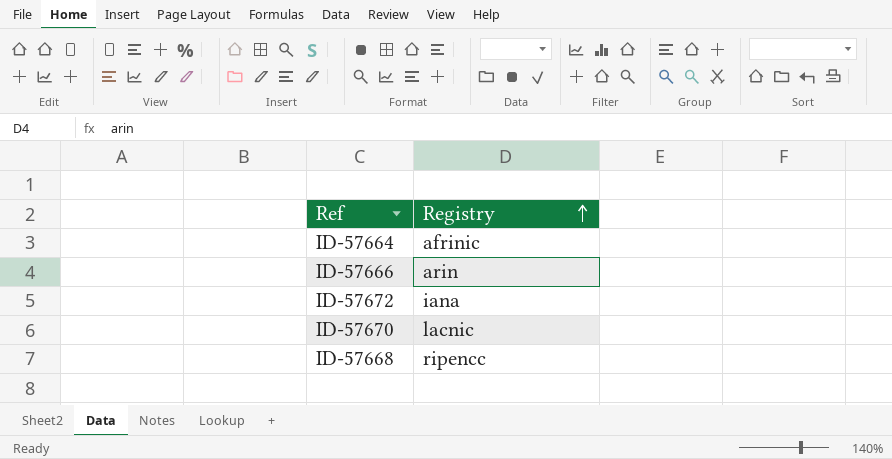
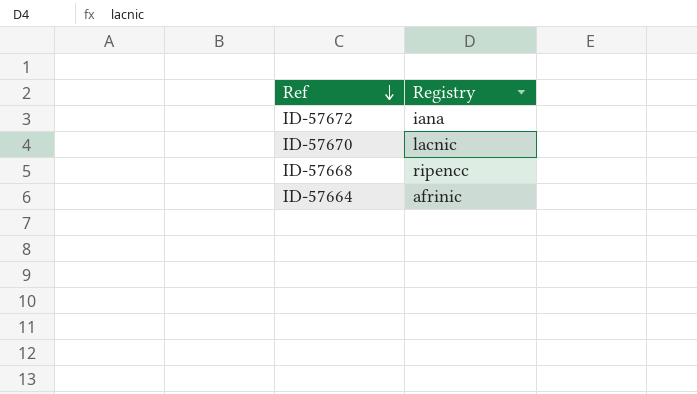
row order: Registry ascending -> Ref descending
row ID-57666: arin -> none

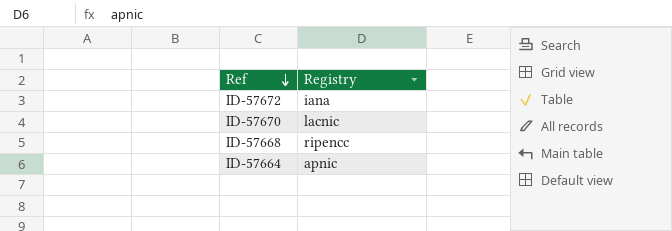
ID-57664 | Registry: afrinic -> apnic

